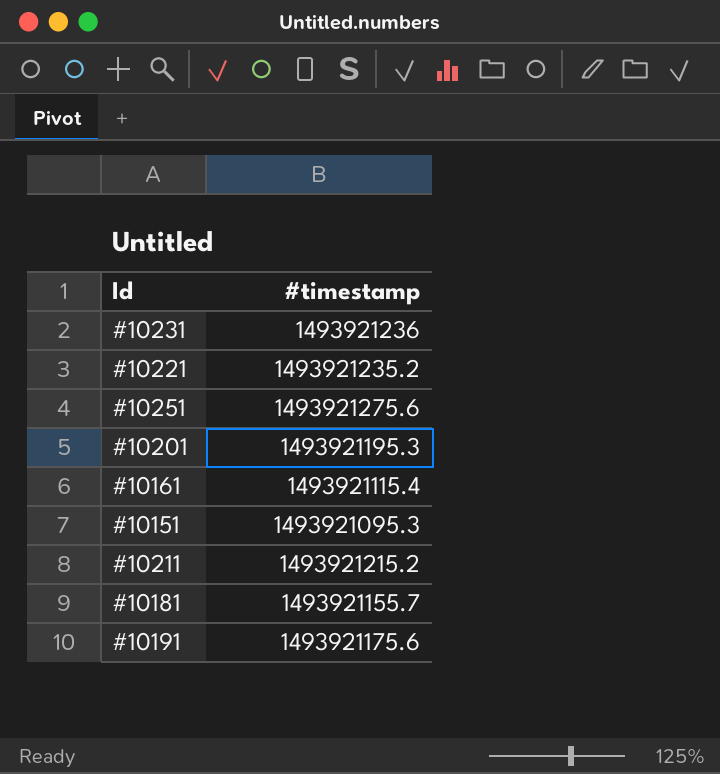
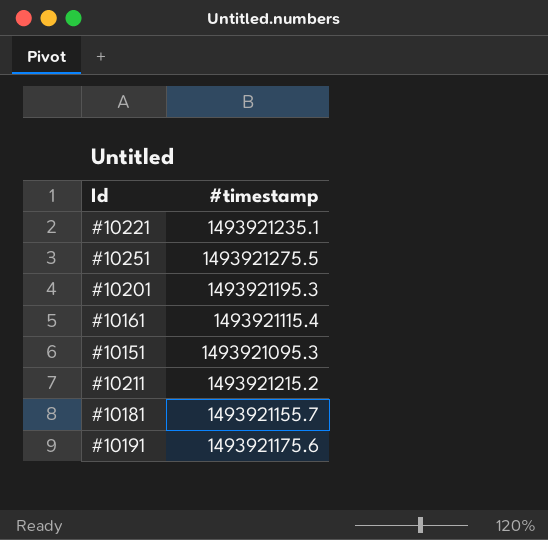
row #10231: 1493921236 -> none
#10221 | #timestamp: 1493921235.2 -> 1493921235.1
#10251 | #timestamp: 1493921275.6 -> 1493921275.5

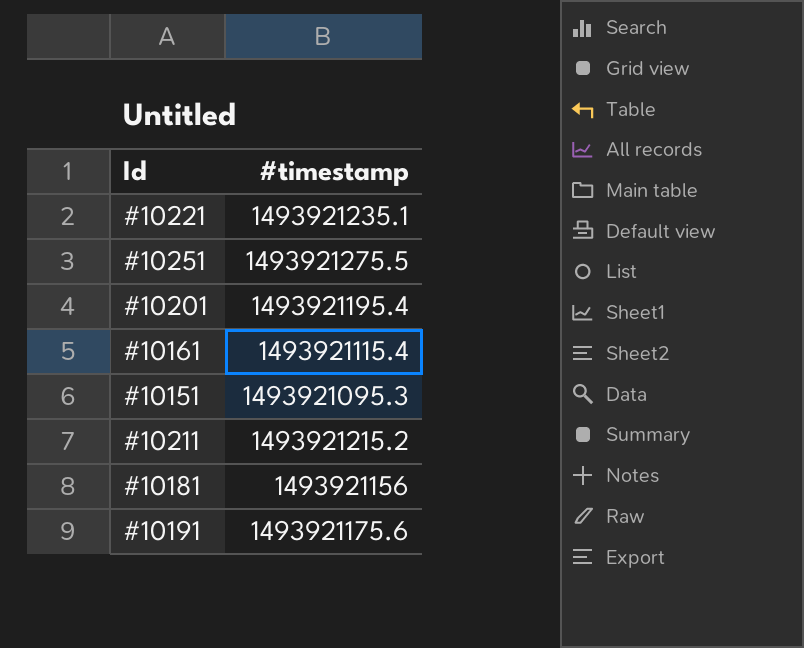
#10201 | #timestamp: 1493921195.3 -> 1493921195.4
#10181 | #timestamp: 1493921155.7 -> 1493921156

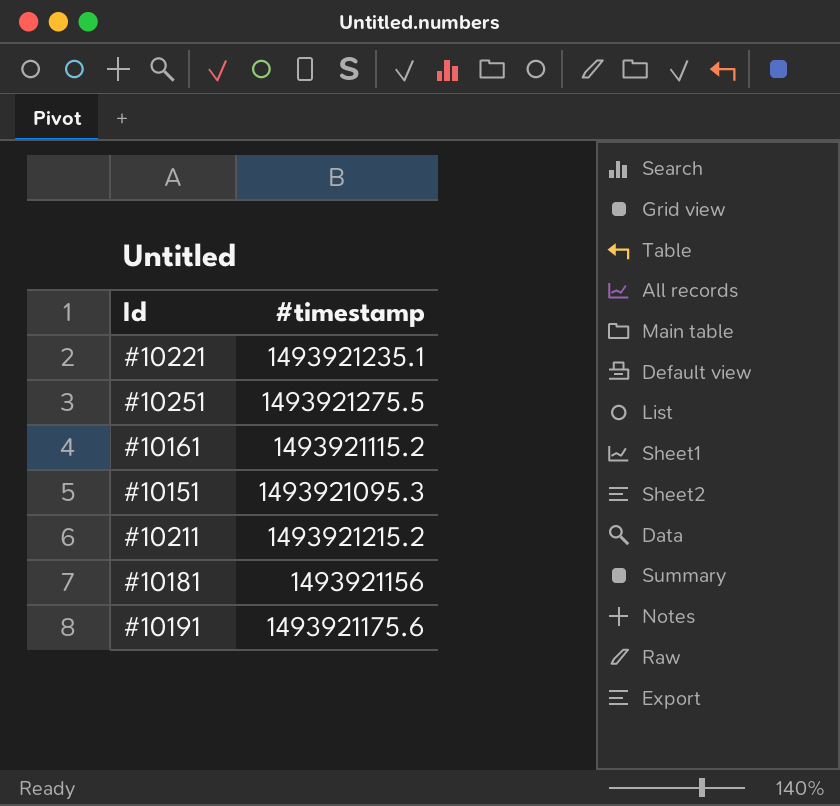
row #10201: 1493921195.4 -> none
#10161 | #timestamp: 1493921115.4 -> 1493921115.2

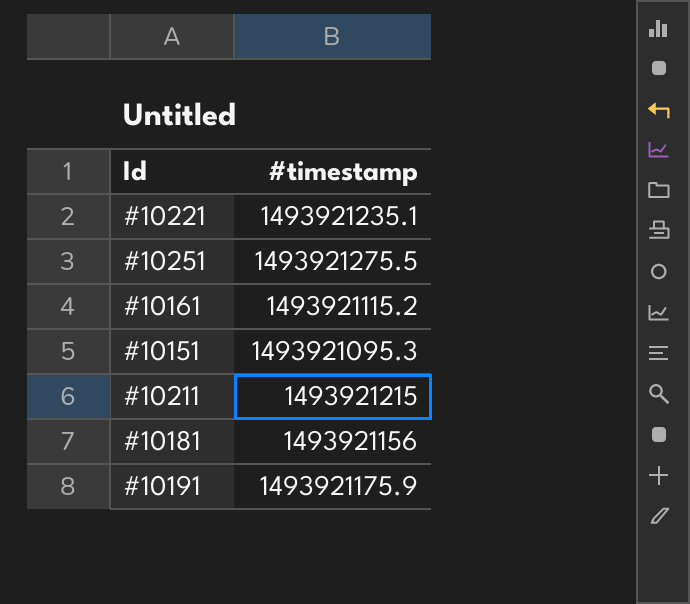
#10211 | #timestamp: 1493921215.2 -> 1493921215
#10191 | #timestamp: 1493921175.6 -> 1493921175.9

